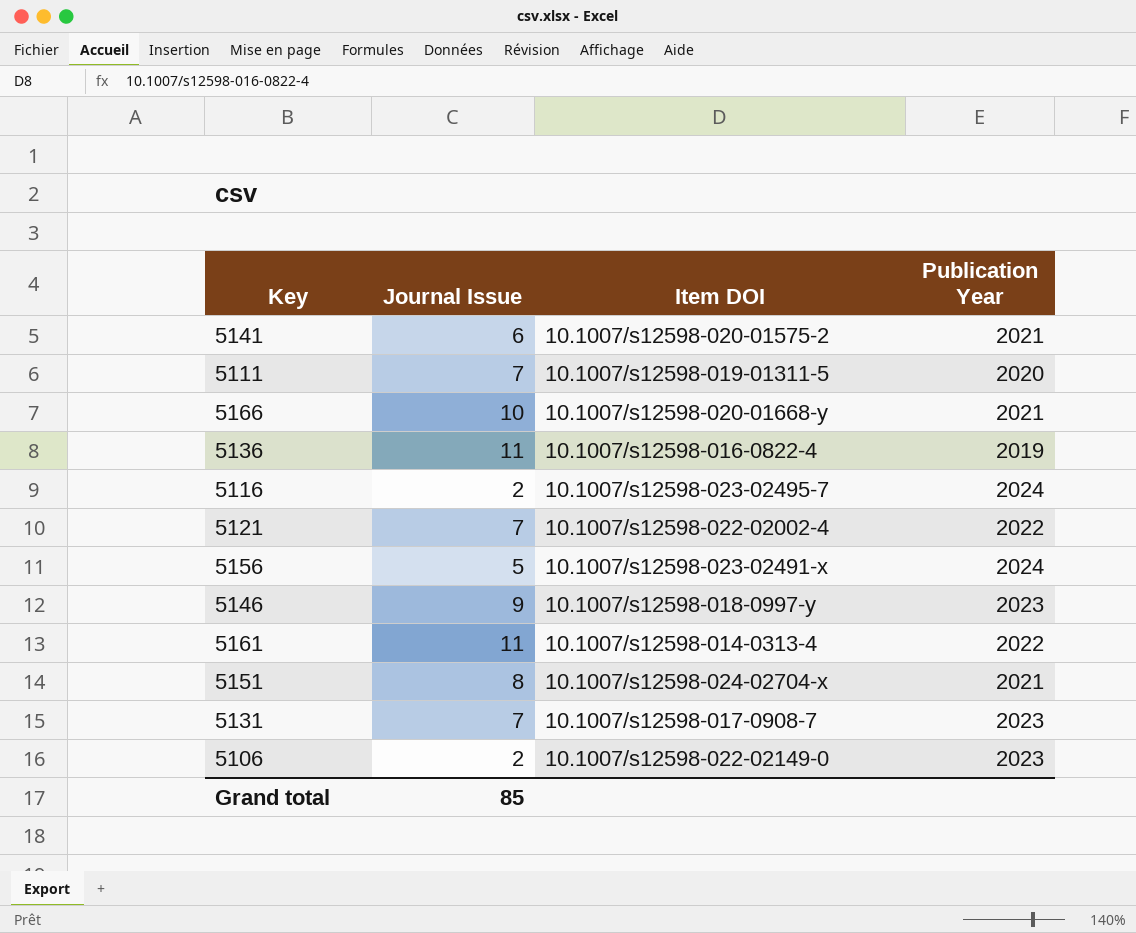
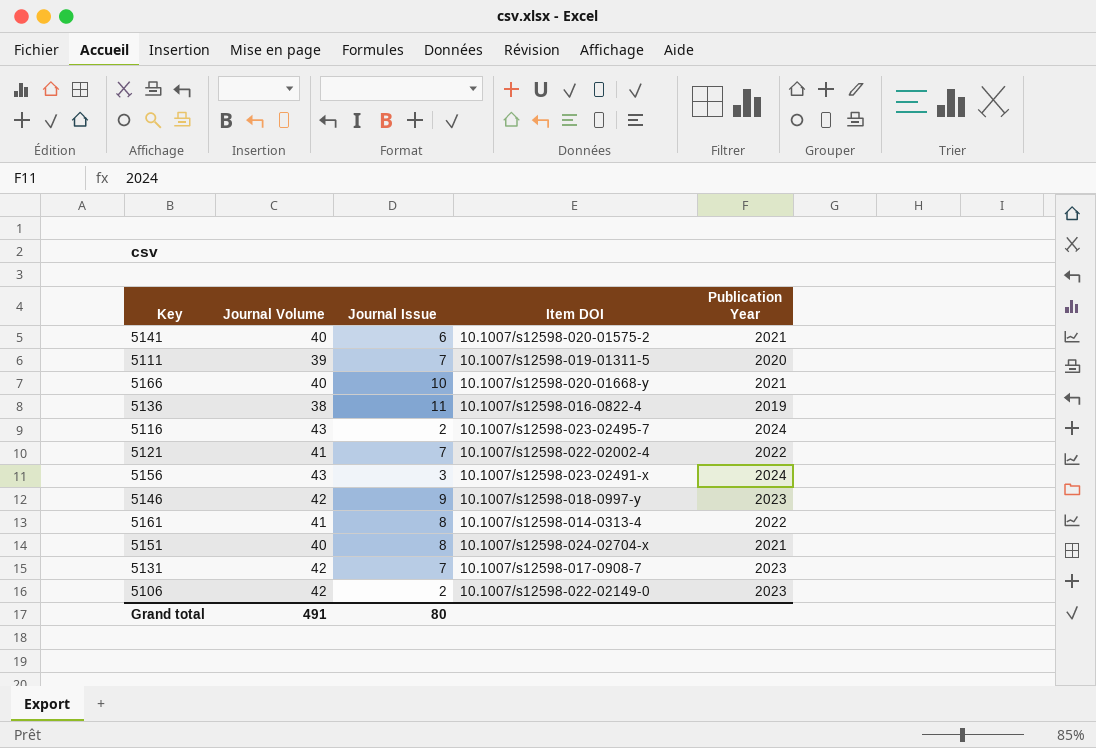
column Journal Volume | position: none -> 2
5156 | Journal Issue: 5 -> 3
5161 | Journal Issue: 11 -> 8
Grand total | Journal Issue: 85 -> 80

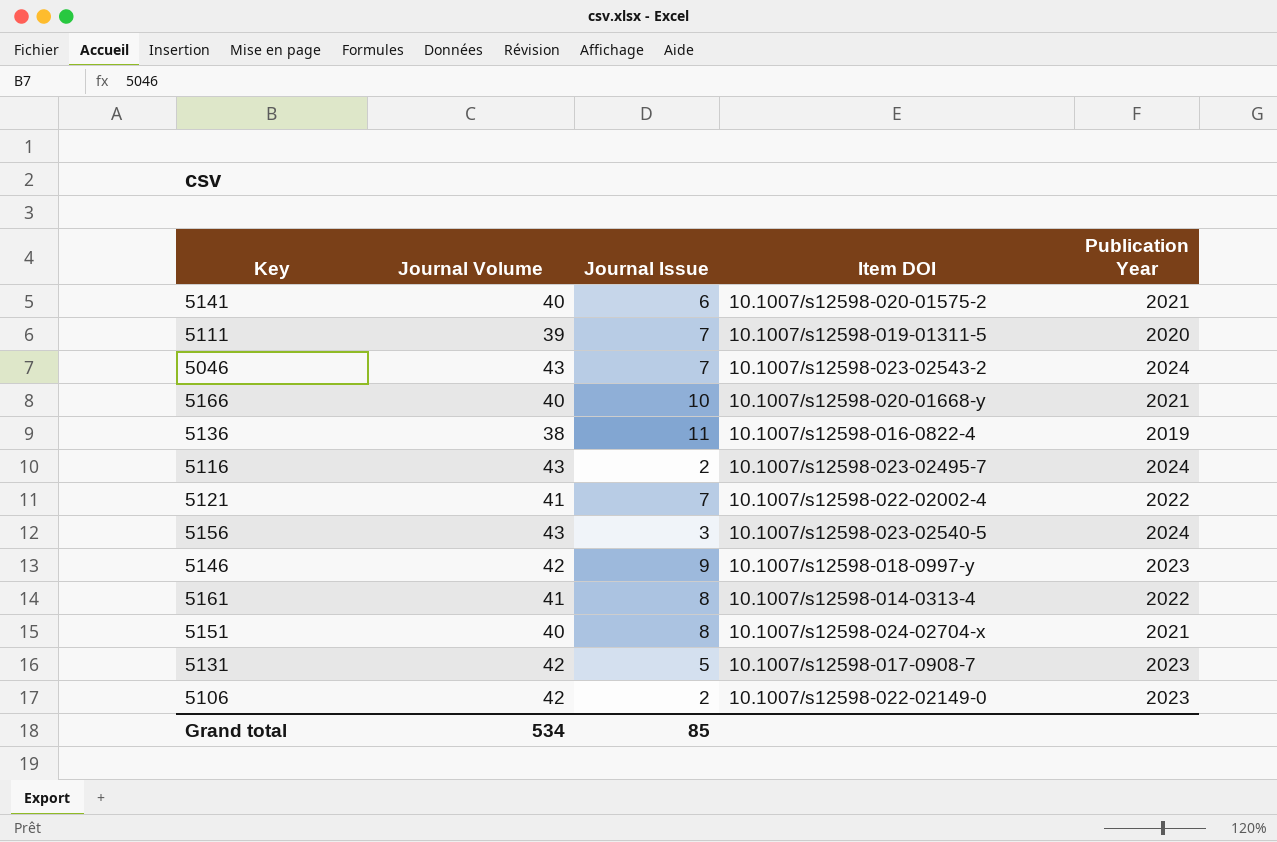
row 5046: none -> 43 | 7 | 10.1007/s12598-023-02543-2 | 2024
5156 | Item DOI: 10.1007/s12598-023-02491-x -> 10.1007/s12598-023-02540-5
5131 | Journal Issue: 7 -> 5
Grand total | Journal Volume: 491 -> 534
Grand total | Journal Issue: 80 -> 85

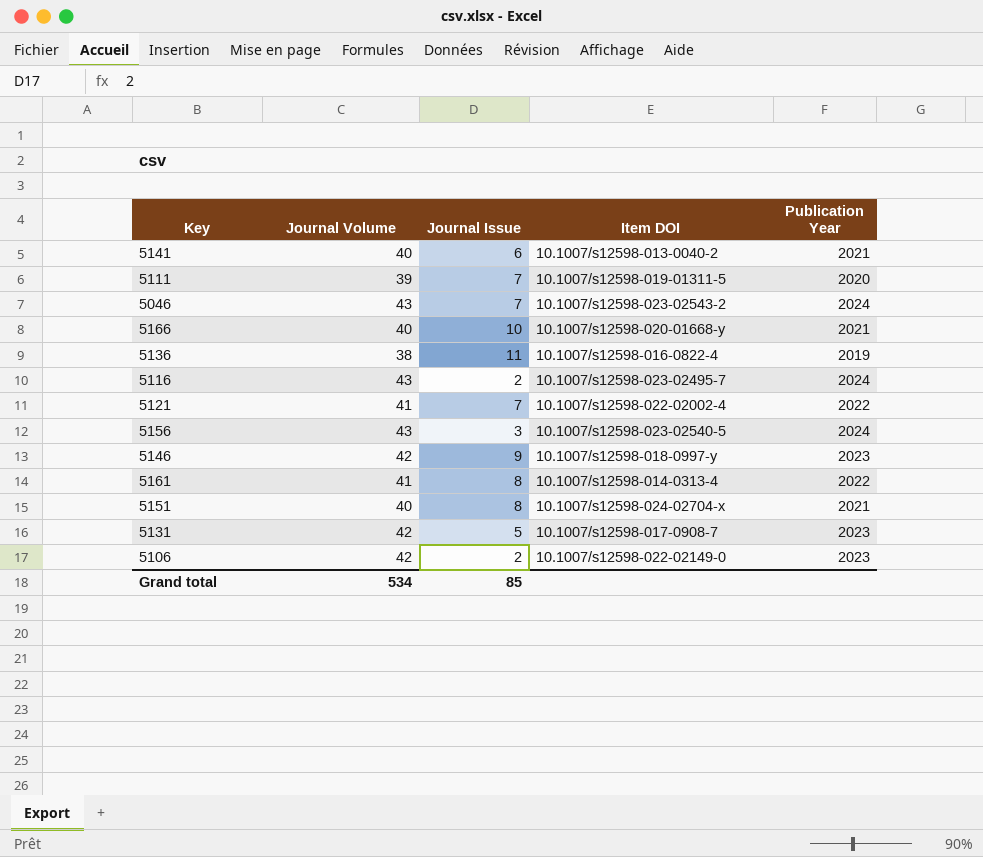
5141 | Item DOI: 10.1007/s12598-020-01575-2 -> 10.1007/s12598-013-0040-2

